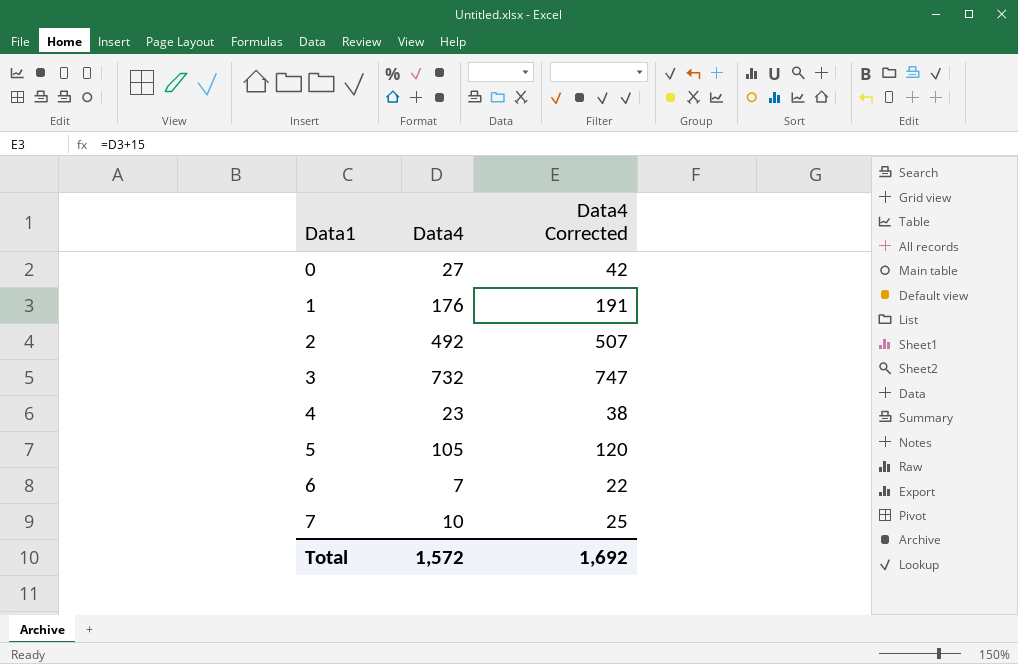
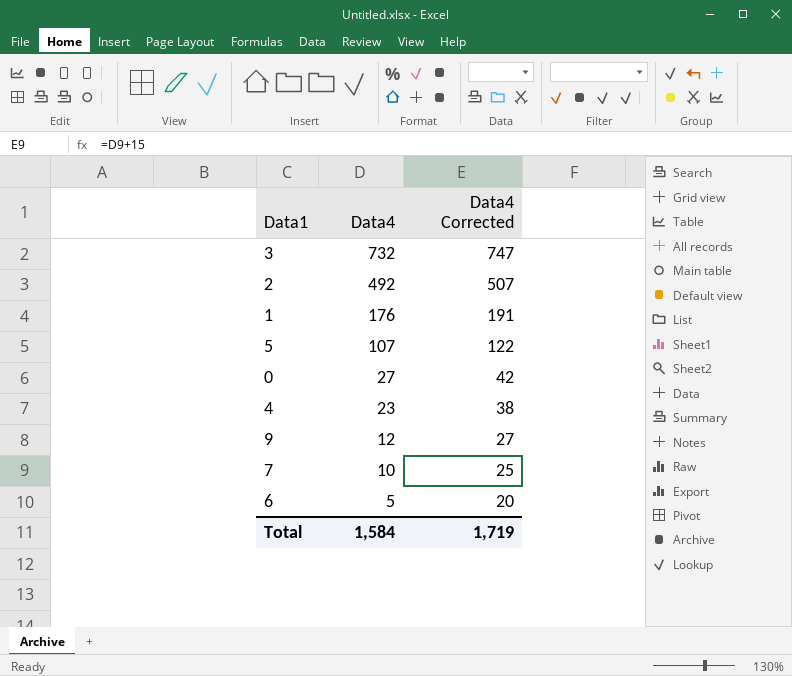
row order: Data1 ascending -> Data4 descending
5 | Data4: 105 -> 107
5 | Data4 Corrected: 120 -> 122
row 9: none -> 12 | 27
6 | Data4: 7 -> 5
6 | Data4 Corrected: 22 -> 20
Total | Data4: 1,572 -> 1,584
Total | Data4 Corrected: 1,692 -> 1,719

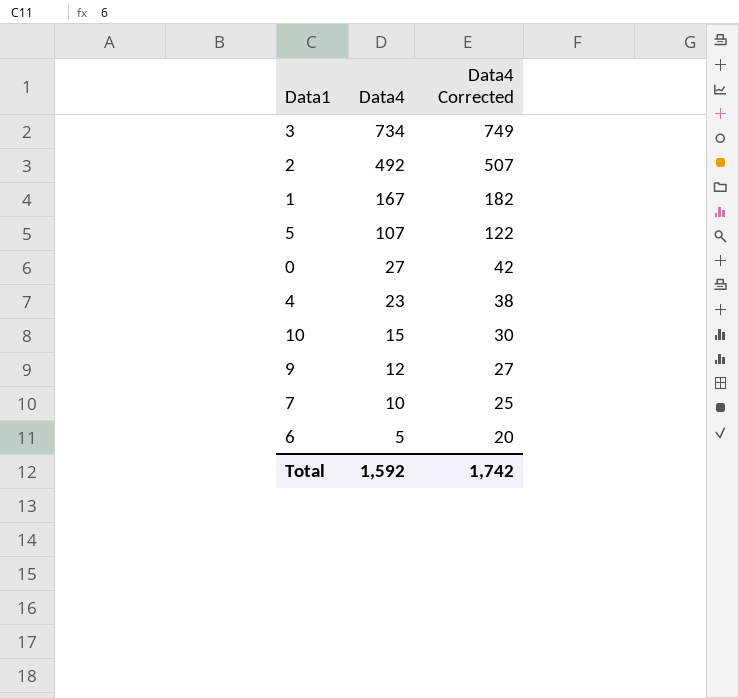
3 | Data4: 732 -> 734
3 | Data4 Corrected: 747 -> 749
1 | Data4: 176 -> 167
1 | Data4 Corrected: 191 -> 182
row 10: none -> 15 | 30
Total | Data4: 1,584 -> 1,592
Total | Data4 Corrected: 1,719 -> 1,742

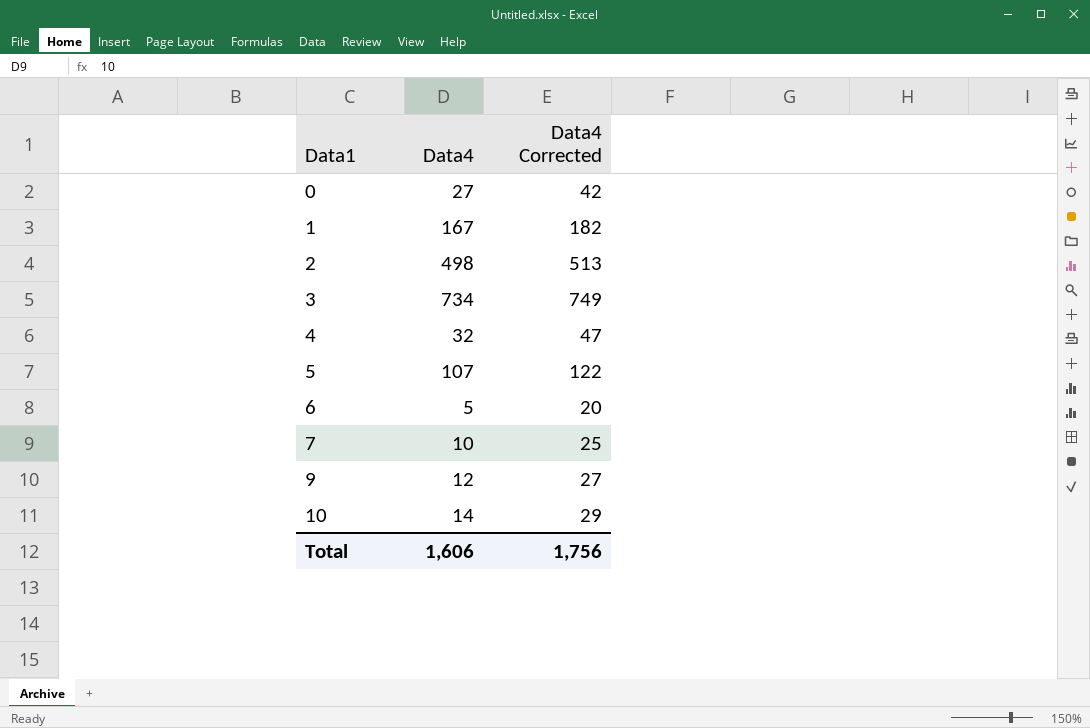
row order: Data4 descending -> Data1 ascending
2 | Data4: 492 -> 498
2 | Data4 Corrected: 507 -> 513
4 | Data4: 23 -> 32
4 | Data4 Corrected: 38 -> 47
10 | Data4: 15 -> 14
10 | Data4 Corrected: 30 -> 29
Total | Data4: 1,592 -> 1,606
Total | Data4 Corrected: 1,742 -> 1,756

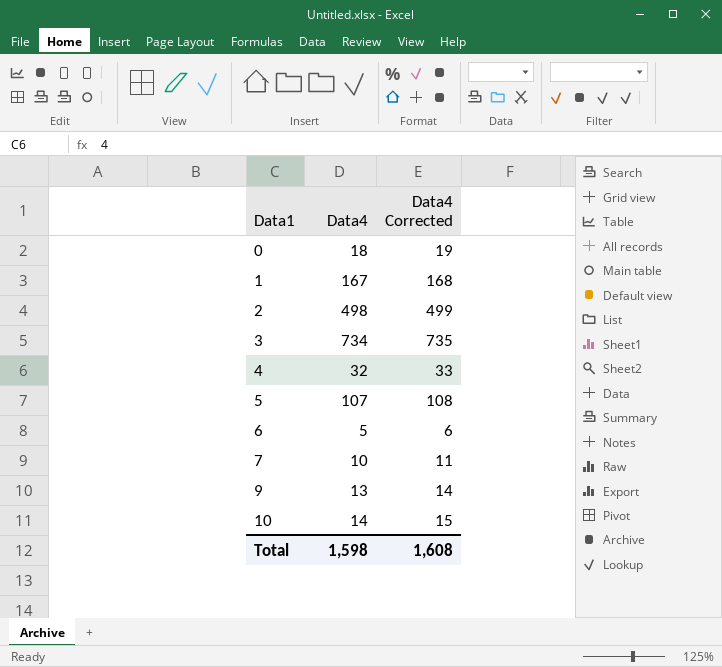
column Data4 Corrected | formula: [Data4] + 15 -> [Data4] + 1
0 | Data4: 27 -> 18
9 | Data4: 12 -> 13
Total | Data4: 1,606 -> 1,598
Total | Data4 Corrected: 1,756 -> 1,608

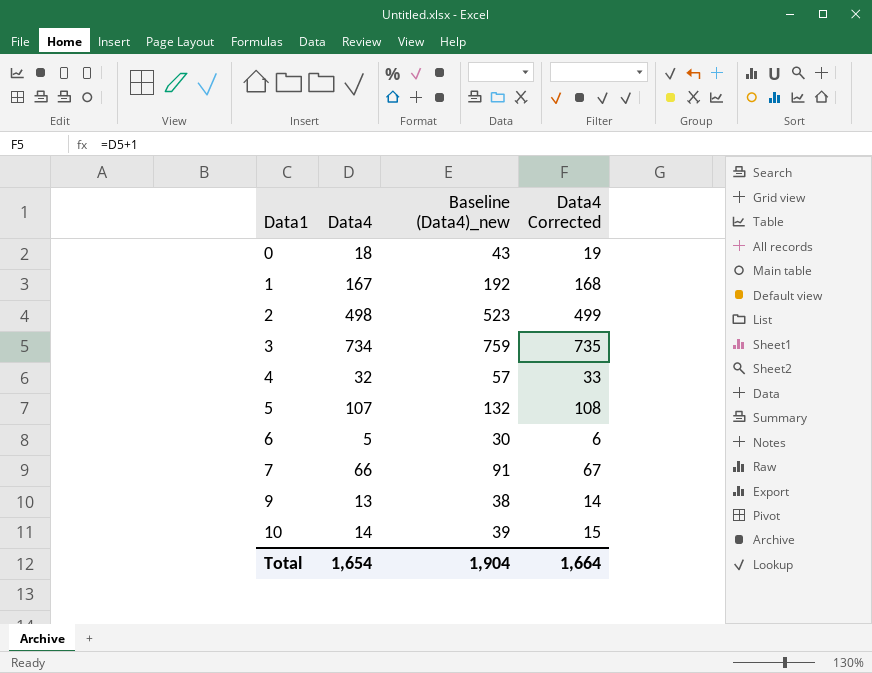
column Baseline (Data4)_new | formula: none -> [Data4] + 25
7 | Data4: 10 -> 66
7 | Data4 Corrected: 11 -> 67
Total | Data4: 1,598 -> 1,654
Total | Data4 Corrected: 1,608 -> 1,664

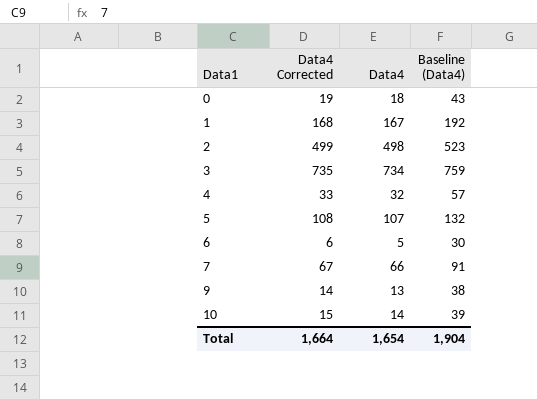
column Data4 Corrected | position: 4 -> 2
column name: Baseline (Data4)_new -> Baseline (Data4)

